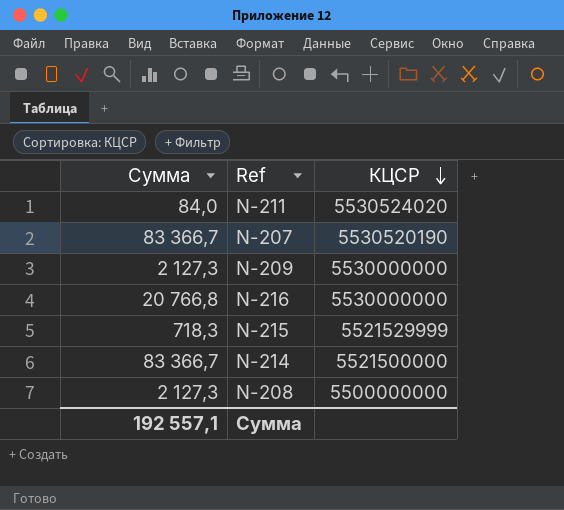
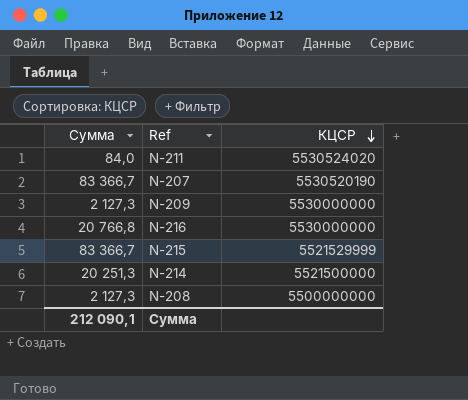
N-215 | Сумма: 718,3 -> 83 366,7
N-214 | Сумма: 83 366,7 -> 20 251,3
Сумма | Сумма: 192 557,1 -> 212 090,1

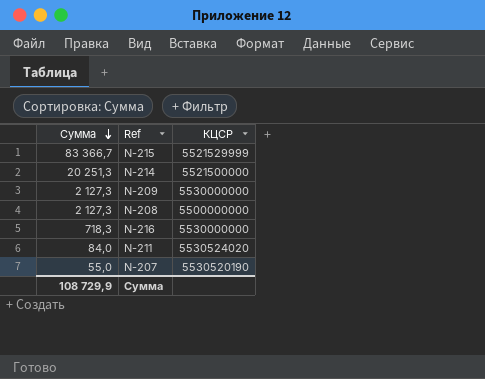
row order: КЦСР descending -> Сумма descending
N-216 | Сумма: 20 766,8 -> 718,3
N-207 | Сумма: 83 366,7 -> 55,0
Сумма | Сумма: 212 090,1 -> 108 729,9

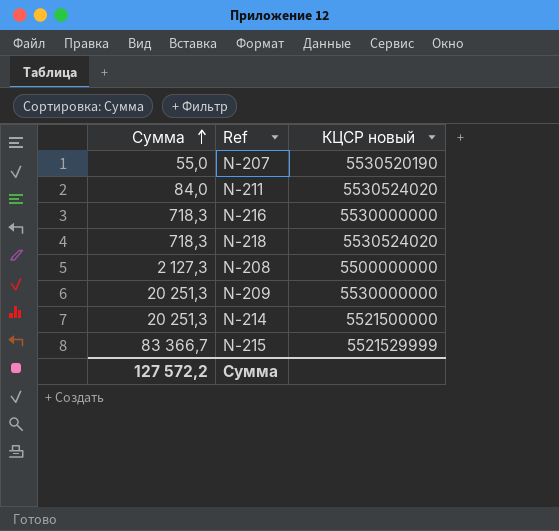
row order: Сумма descending -> Сумма ascending
column name: КЦСР -> КЦСР новый
row N-218: none -> 718,3 | 5530524020
N-209 | Сумма: 2 127,3 -> 20 251,3
Сумма | Сумма: 108 729,9 -> 127 572,2

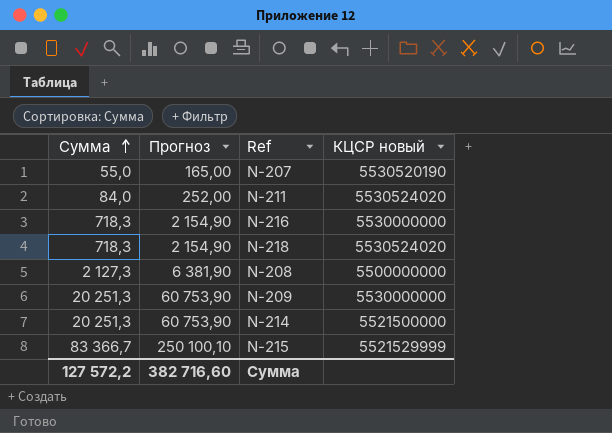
column Прогноз | formula: none -> [Сумма] * 3

